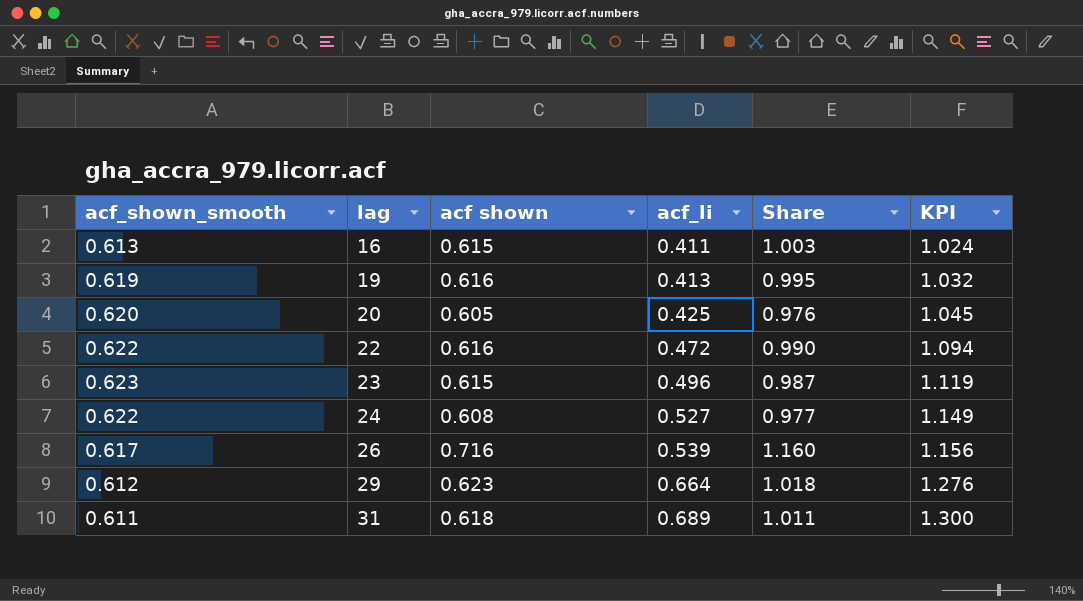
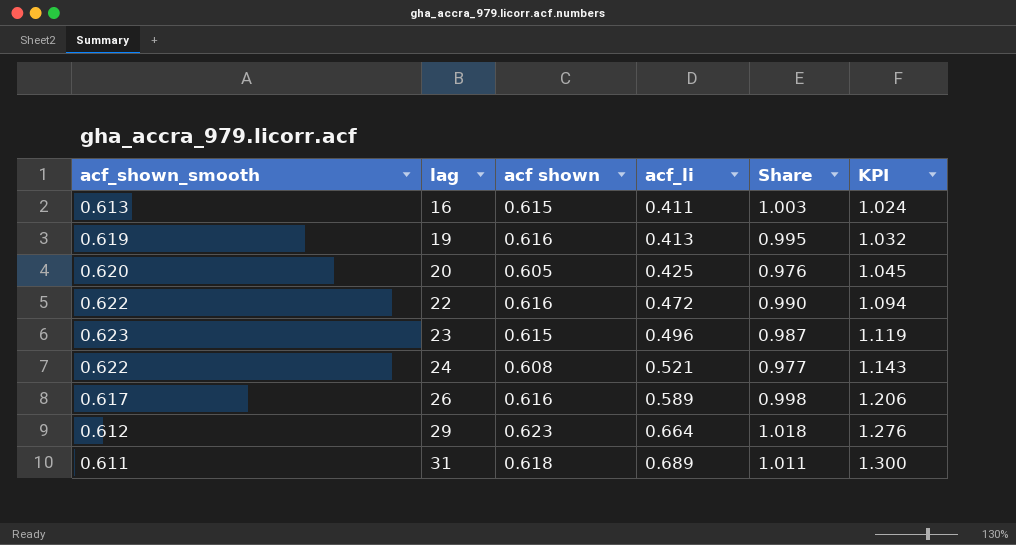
24 | acf_li: 0.527 -> 0.521
24 | KPI: 1.149 -> 1.143
26 | acf shown: 0.716 -> 0.616
26 | acf_li: 0.539 -> 0.589
26 | Share: 1.160 -> 0.998
26 | KPI: 1.156 -> 1.206

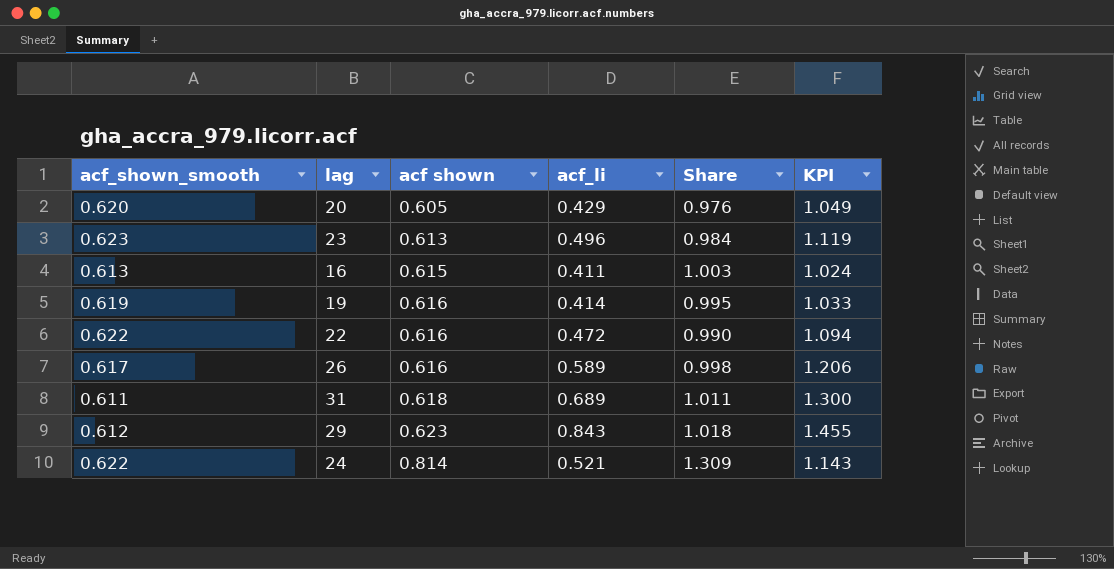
row order: lag ascending -> acf shown ascending
20 | acf_li: 0.425 -> 0.429
20 | KPI: 1.045 -> 1.049
23 | acf shown: 0.615 -> 0.613
23 | Share: 0.987 -> 0.984
19 | acf_li: 0.413 -> 0.414
19 | KPI: 1.032 -> 1.033
29 | acf_li: 0.664 -> 0.843
29 | KPI: 1.276 -> 1.455
24 | acf shown: 0.608 -> 0.814
24 | Share: 0.977 -> 1.309

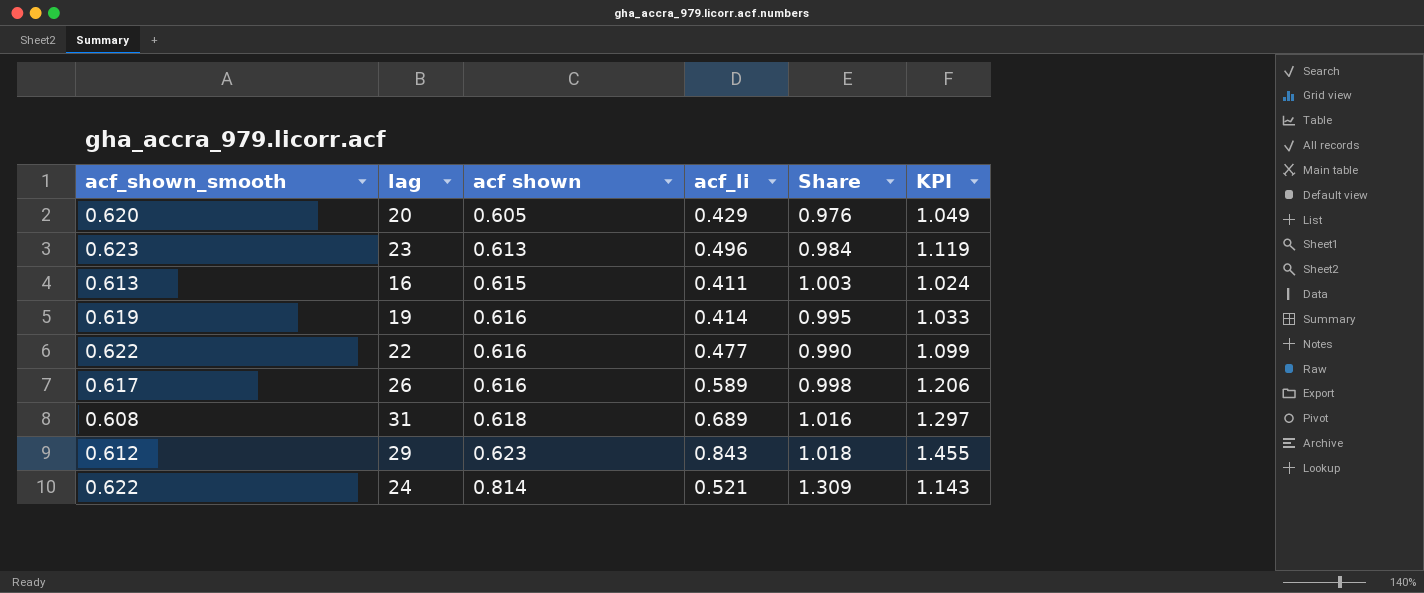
22 | acf_li: 0.472 -> 0.477
22 | KPI: 1.094 -> 1.099
31 | acf_shown_smooth: 0.611 -> 0.608
31 | Share: 1.011 -> 1.016
31 | KPI: 1.300 -> 1.297

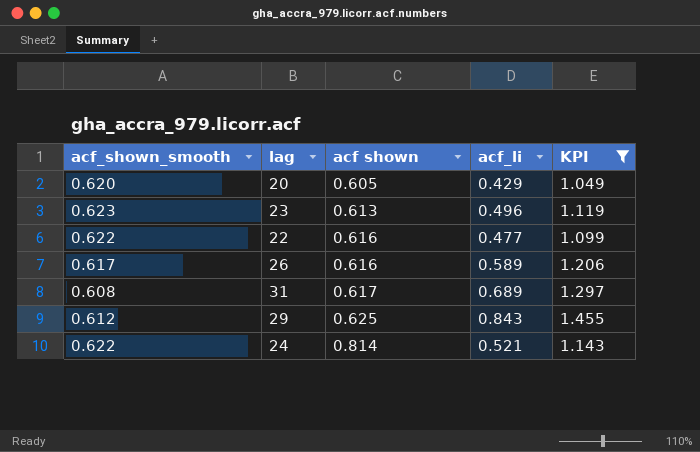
filter: none -> KPI >= 1.049
column Share | formula: [acf shown] / [acf_shown_smooth] -> none
31 | acf shown: 0.618 -> 0.617
29 | acf shown: 0.623 -> 0.625

